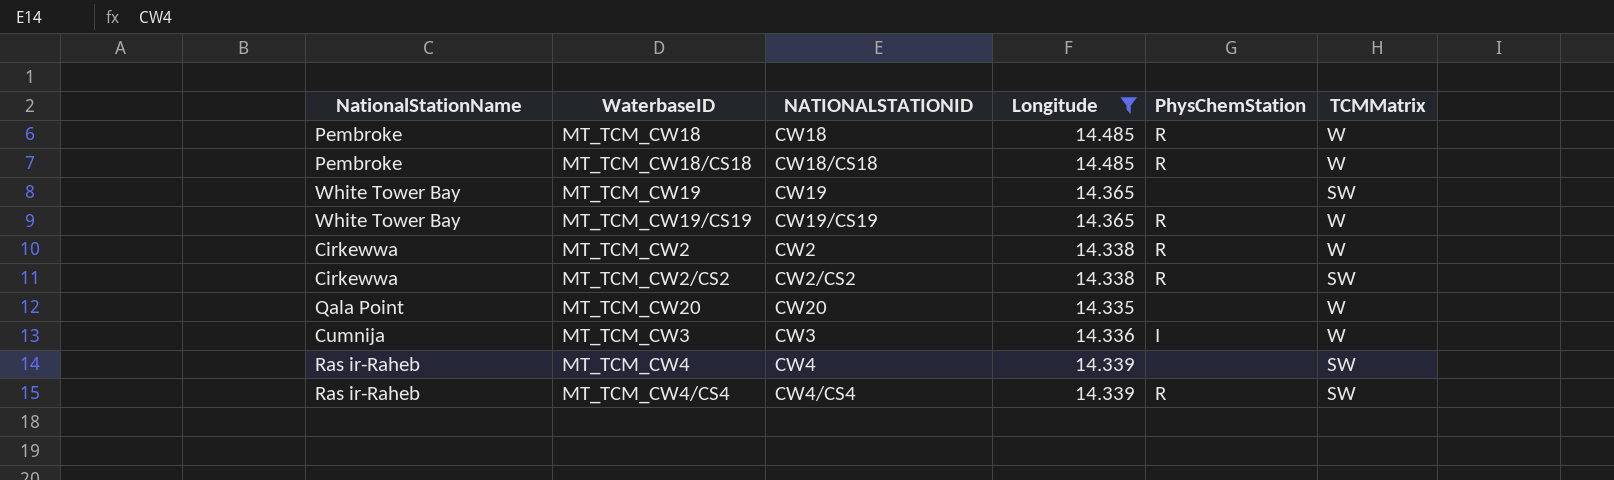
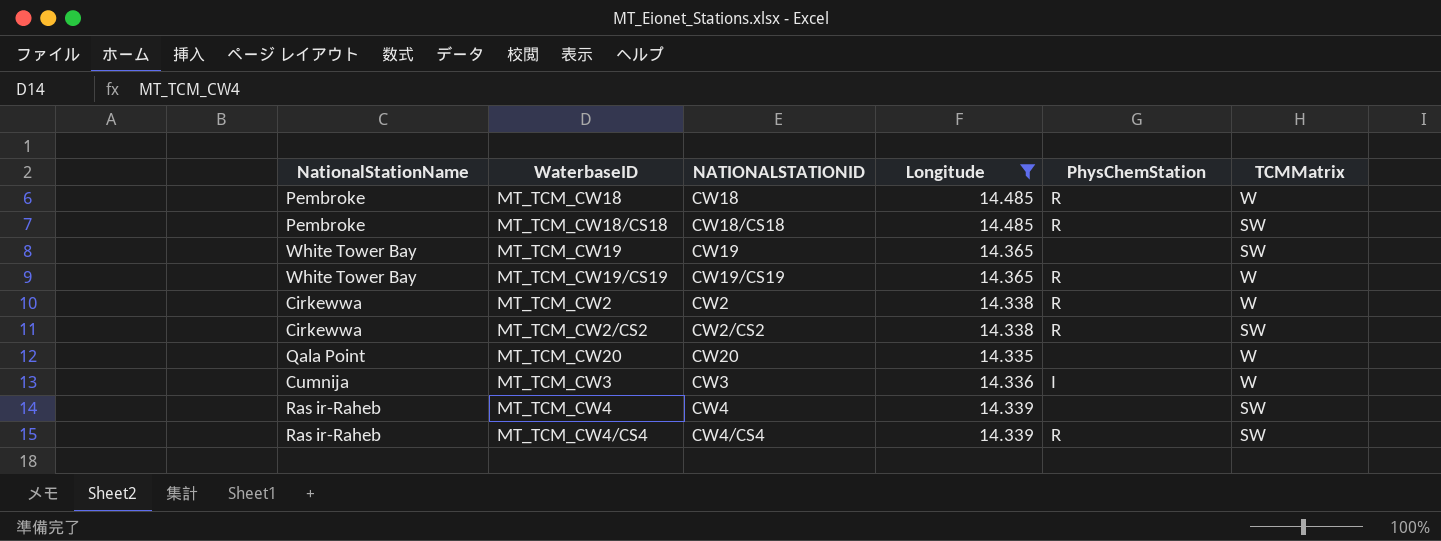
MT_TCM_CW18/CS18 | TCMMatrix: W -> SW

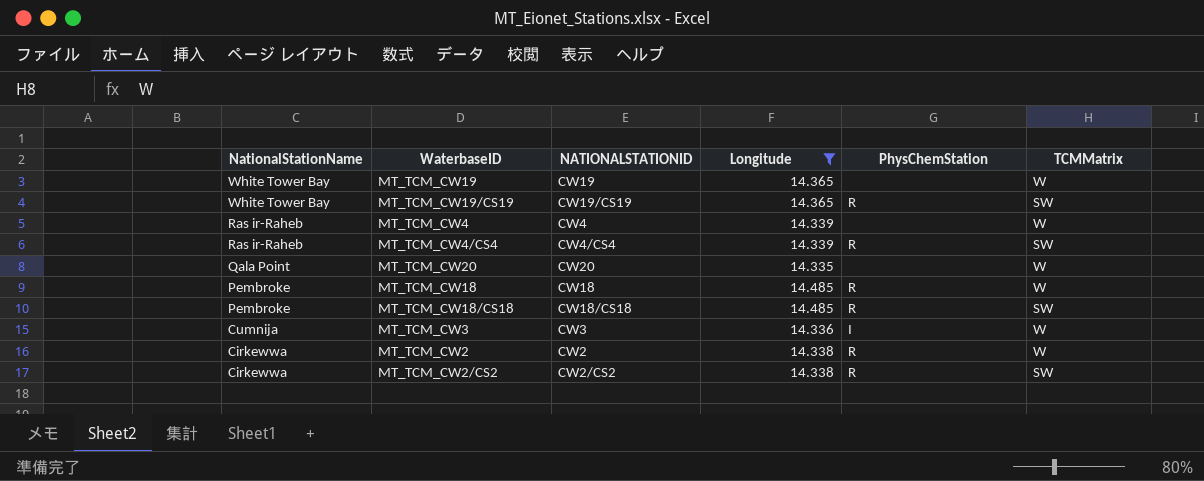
row order: none -> NationalStationName descending
MT_TCM_CW19 | TCMMatrix: SW -> W
MT_TCM_CW19/CS19 | TCMMatrix: W -> SW
MT_TCM_CW4 | TCMMatrix: SW -> W

